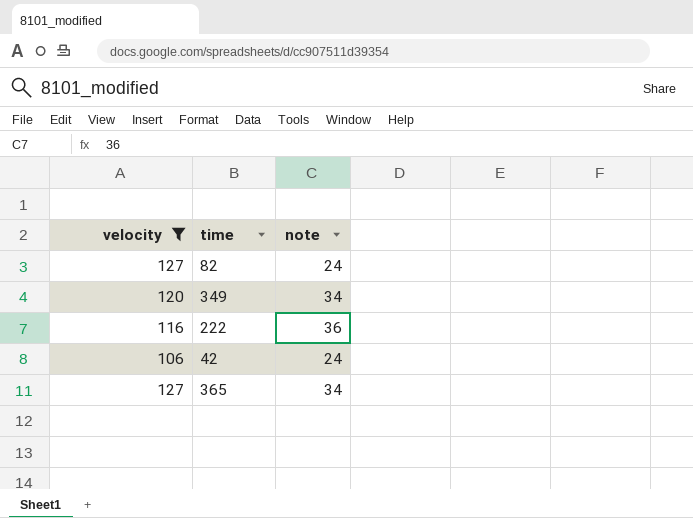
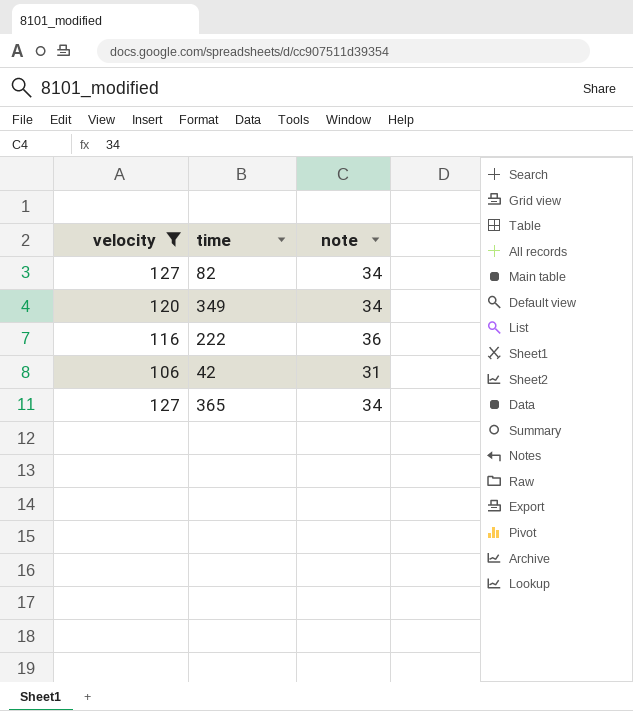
82 | note: 24 -> 34
42 | note: 24 -> 31

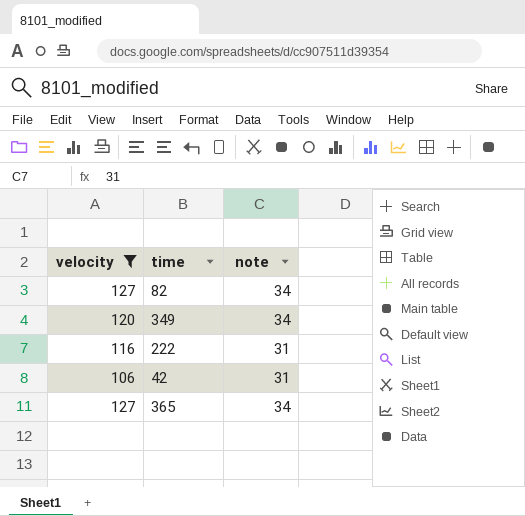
222 | note: 36 -> 31

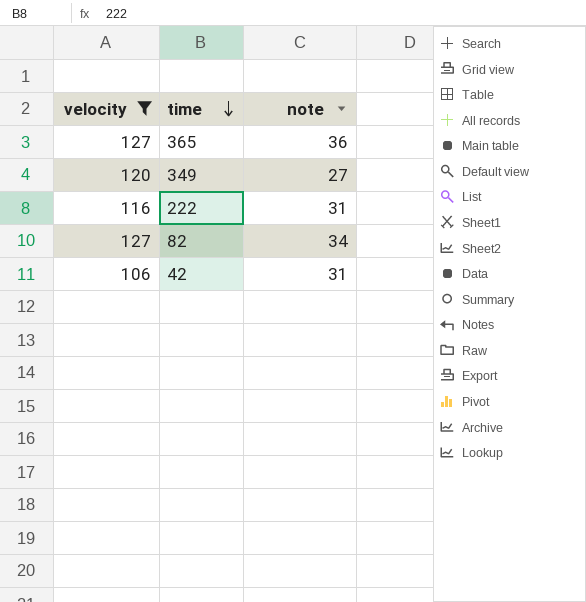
row order: none -> time descending
365 | note: 34 -> 36
349 | note: 34 -> 27

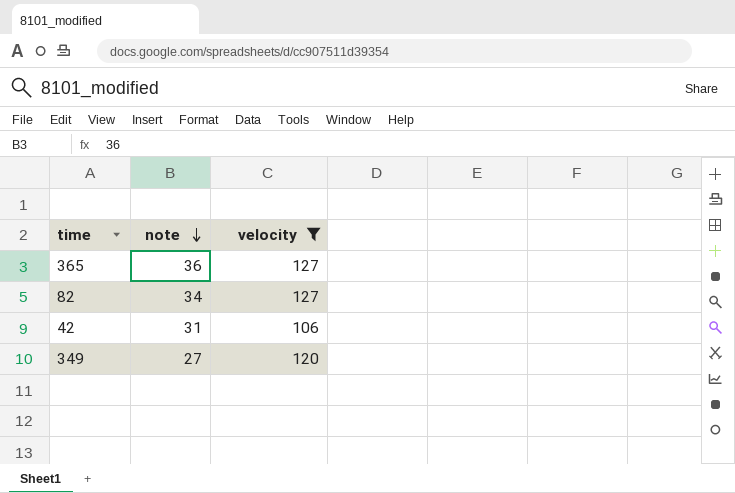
row order: time descending -> note descending
column velocity | position: 1 -> 3
row 222: 116 | 31 -> none

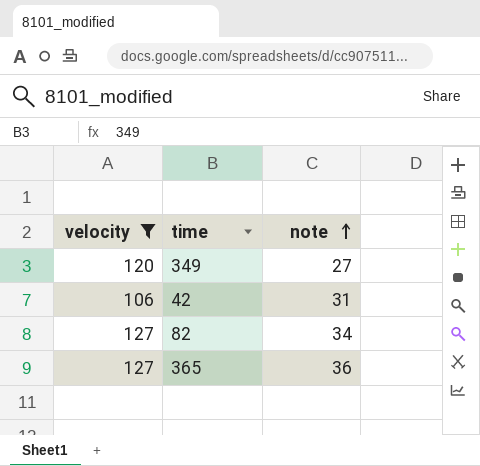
row order: note descending -> note ascending
column velocity | position: 3 -> 1

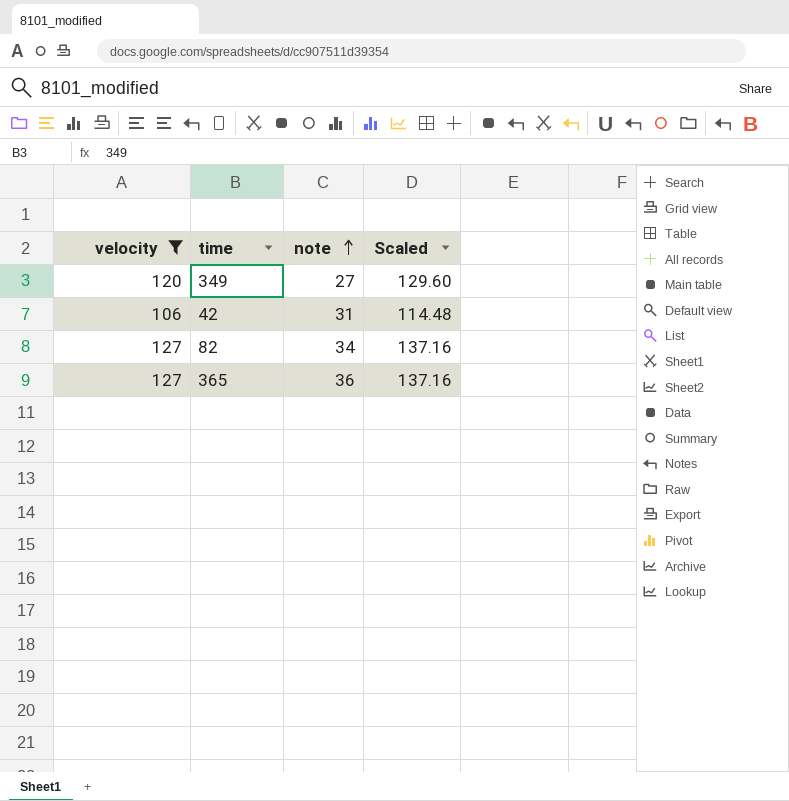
column Scaled | formula: none -> [velocity] * 1.08

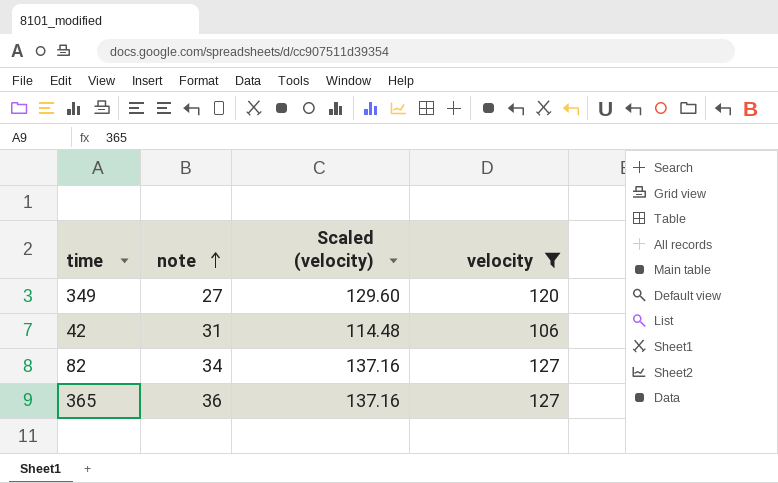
column name: Scaled -> Scaled (velocity)
column velocity | position: 1 -> 4

